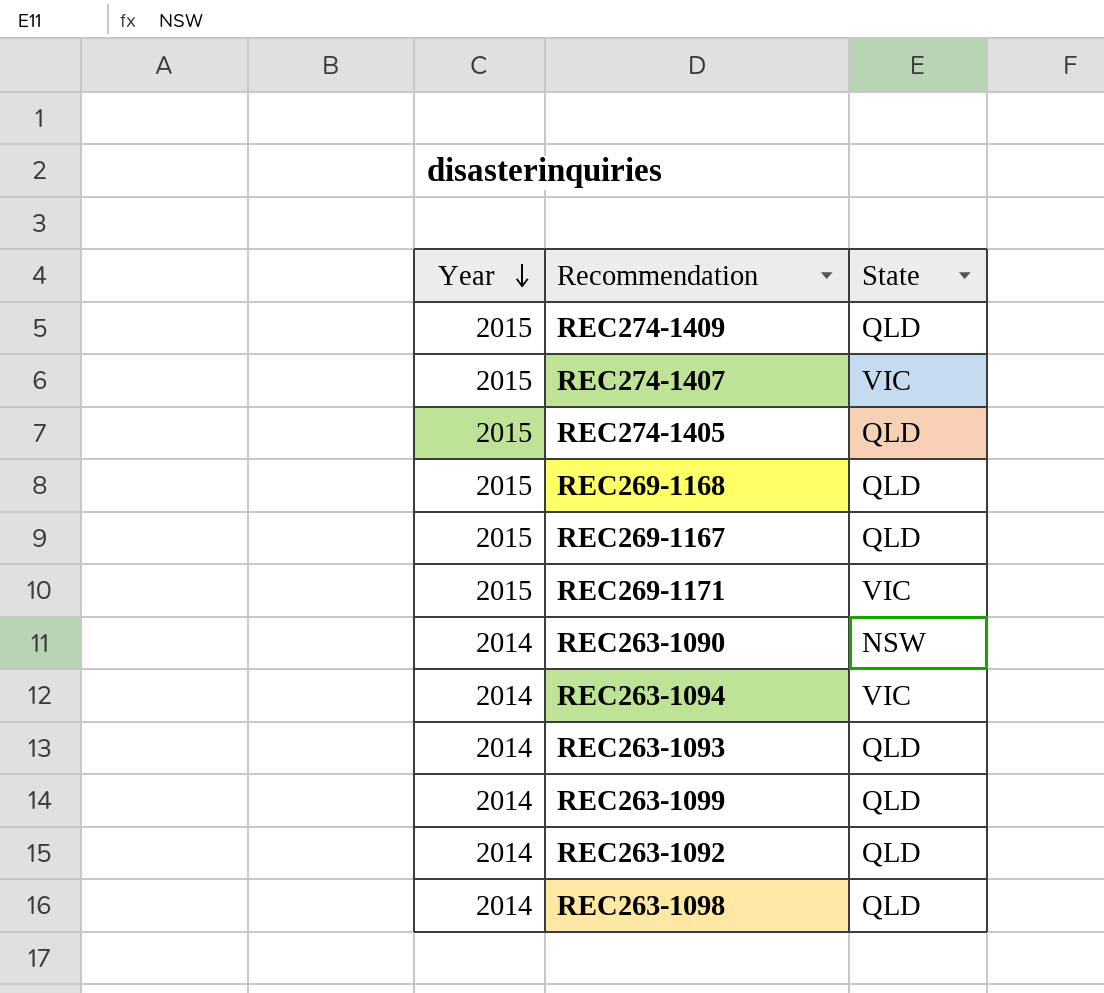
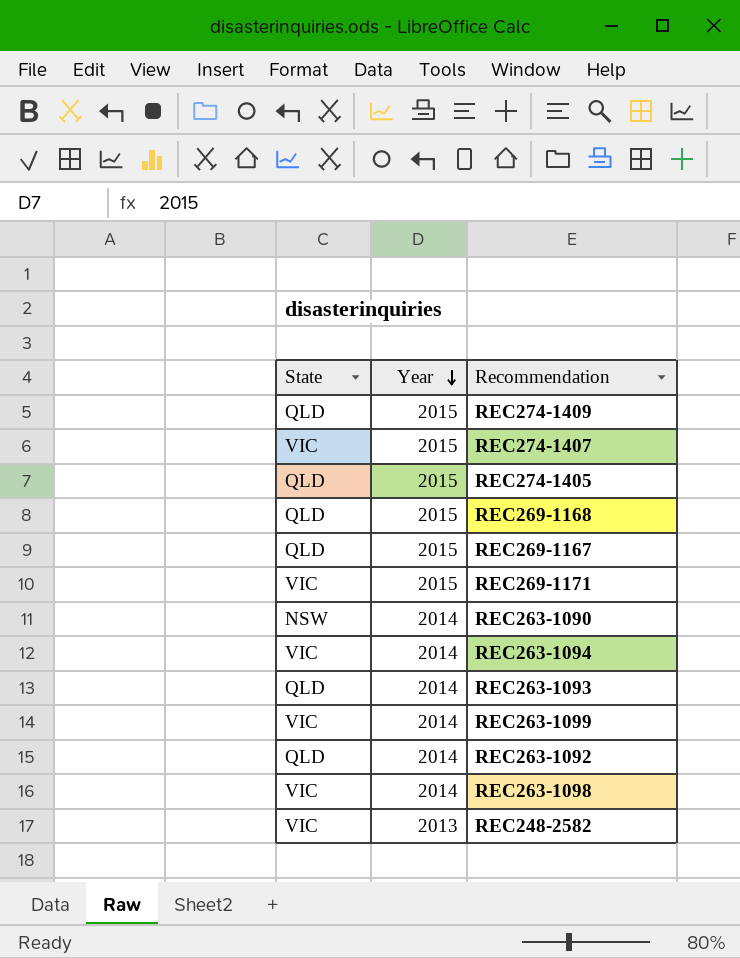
column State | position: 3 -> 1
REC263-1099 | State: QLD -> VIC
REC263-1098 | State: QLD -> VIC
row REC248-2582: none -> VIC | 2013

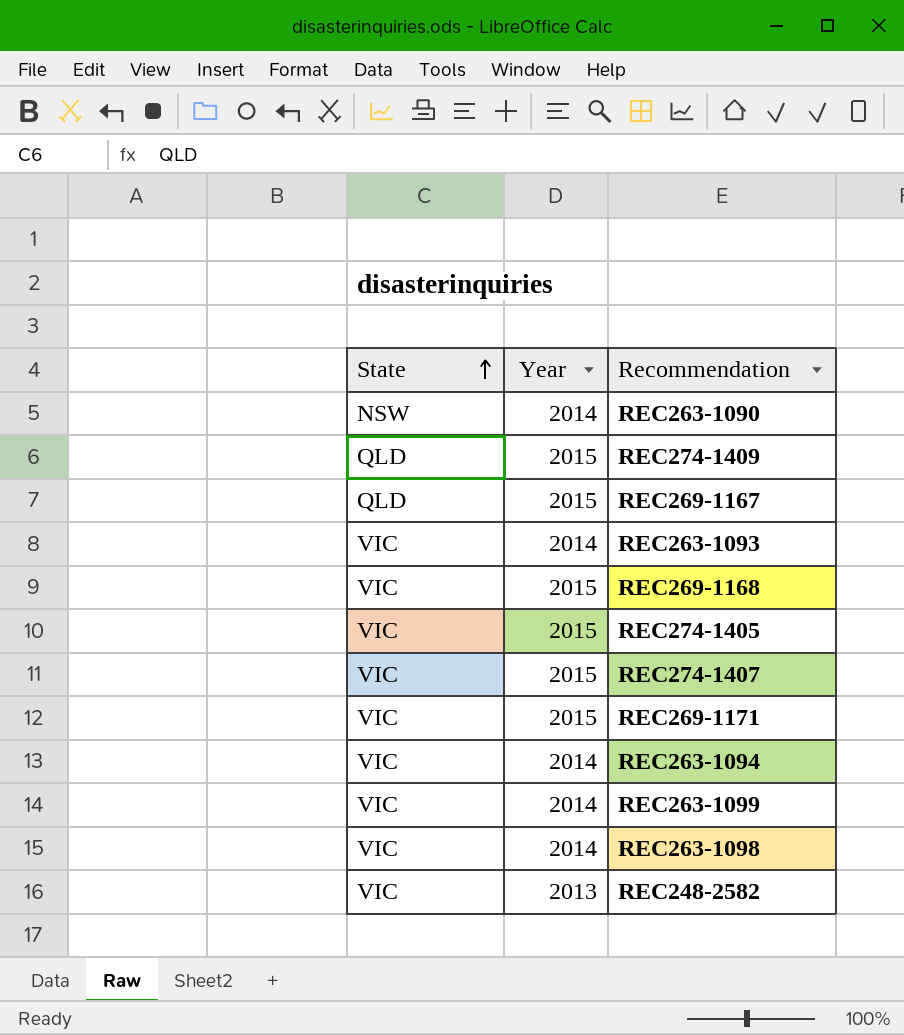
row order: Year descending -> State ascending
row REC263-1092: QLD | 2014 -> none
REC263-1093 | State: QLD -> VIC
REC269-1168 | State: QLD -> VIC
REC274-1405 | State: QLD -> VIC

